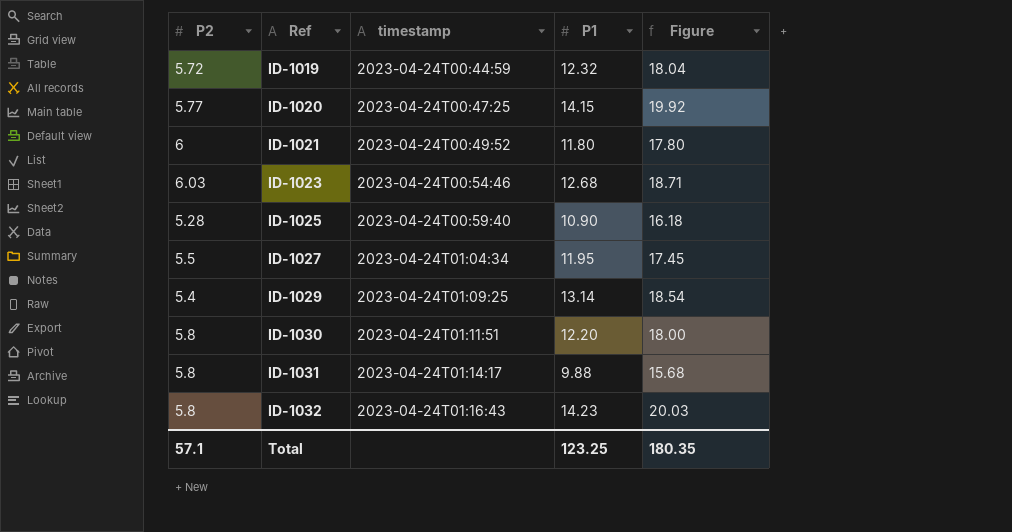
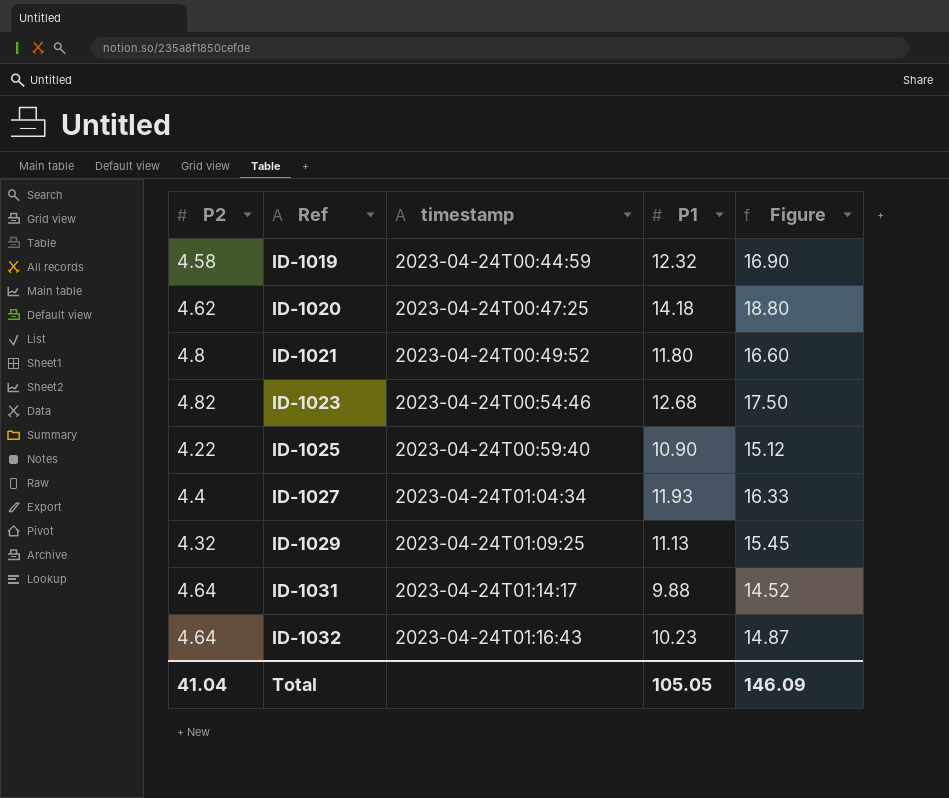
row ID-1030: 5.8 | 2023-04-24T01:11:51 | 12.20 | 18.00 -> none
ID-1019 | P2: 5.72 -> 4.58
ID-1019 | Figure: 18.04 -> 16.90
ID-1020 | P2: 5.77 -> 4.62
ID-1020 | P1: 14.15 -> 14.18
ID-1020 | Figure: 19.92 -> 18.80
ID-1021 | P2: 6 -> 4.8
ID-1021 | Figure: 17.80 -> 16.60
ID-1023 | P2: 6.03 -> 4.82
ID-1023 | Figure: 18.71 -> 17.50
ID-1025 | P2: 5.28 -> 4.22
ID-1025 | Figure: 16.18 -> 15.12
ID-1027 | P2: 5.5 -> 4.4
ID-1027 | P1: 11.95 -> 11.93
ID-1027 | Figure: 17.45 -> 16.33
ID-1029 | P2: 5.4 -> 4.32
ID-1029 | P1: 13.14 -> 11.13
ID-1029 | Figure: 18.54 -> 15.45
ID-1031 | P2: 5.8 -> 4.64
ID-1031 | Figure: 15.68 -> 14.52
ID-1032 | P2: 5.8 -> 4.64
ID-1032 | P1: 14.23 -> 10.23
ID-1032 | Figure: 20.03 -> 14.87
Total | P2: 57.1 -> 41.04
Total | P1: 123.25 -> 105.05
Total | Figure: 180.35 -> 146.09

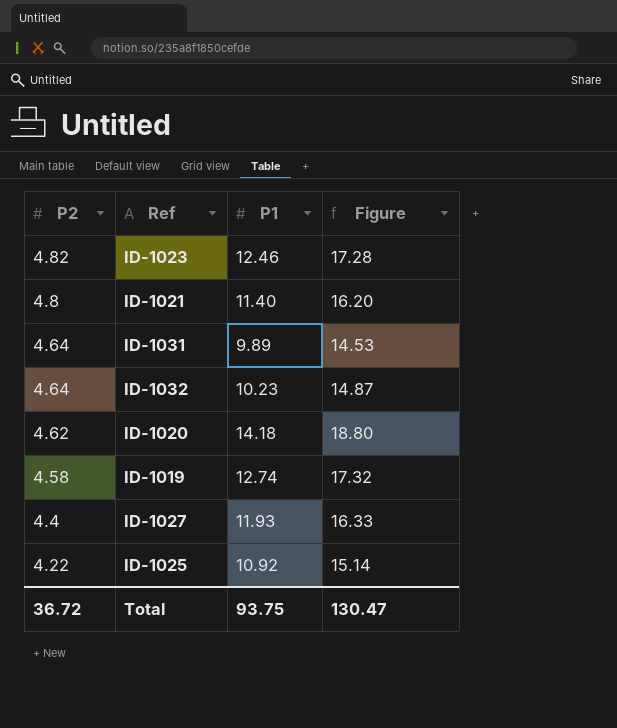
row order: Ref ascending -> P2 descending
column timestamp | position: 3 -> none
row ID-1029: 4.32 | 2023-04-24T01:09:25 | 11.13 | 15.45 -> none
ID-1023 | P1: 12.68 -> 12.46
ID-1023 | Figure: 17.50 -> 17.28
ID-1021 | P1: 11.80 -> 11.40
ID-1021 | Figure: 16.60 -> 16.20
ID-1031 | P1: 9.88 -> 9.89
ID-1031 | Figure: 14.52 -> 14.53
ID-1019 | P1: 12.32 -> 12.74
ID-1019 | Figure: 16.90 -> 17.32
ID-1025 | P1: 10.90 -> 10.92
ID-1025 | Figure: 15.12 -> 15.14
Total | P2: 41.04 -> 36.72
Total | P1: 105.05 -> 93.75
Total | Figure: 146.09 -> 130.47

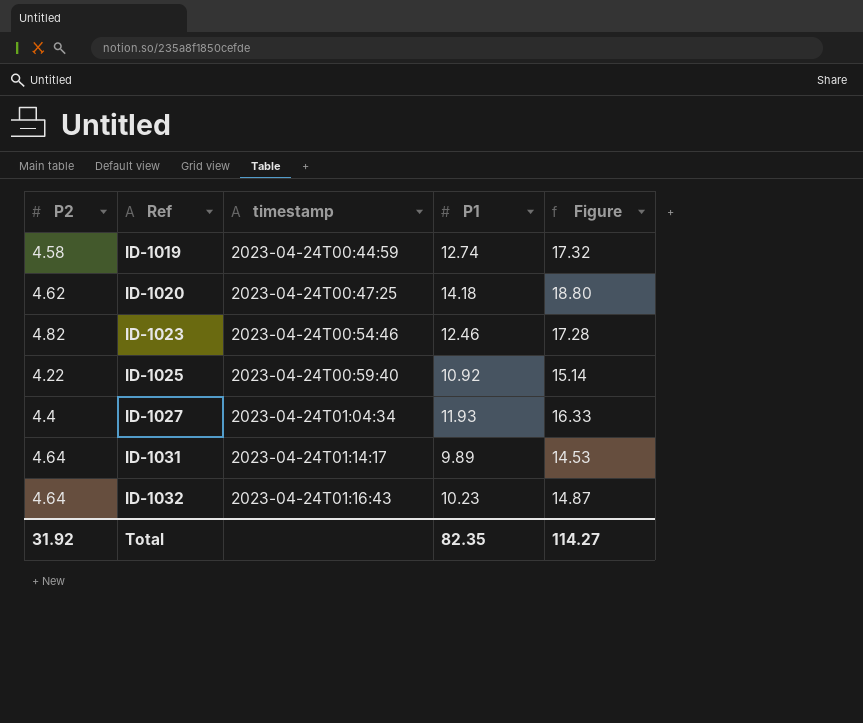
row order: P2 descending -> Ref ascending
column timestamp | position: none -> 3
row ID-1021: 4.8 | 11.40 | 16.20 -> none
Total | P2: 36.72 -> 31.92
Total | P1: 93.75 -> 82.35
Total | Figure: 130.47 -> 114.27

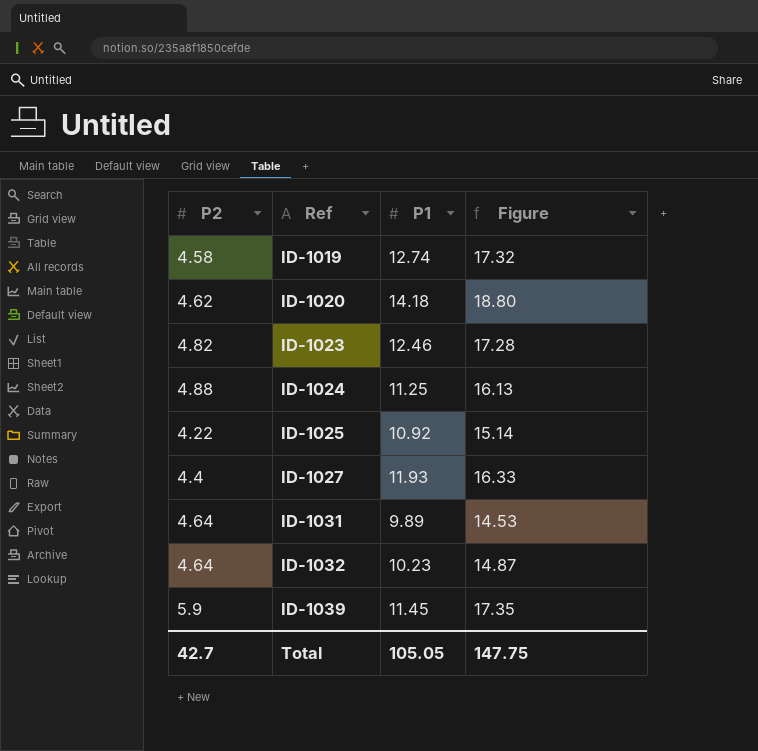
column timestamp | position: 3 -> none
row ID-1024: none -> 4.88 | 11.25 | 16.13
row ID-1039: none -> 5.9 | 11.45 | 17.35
Total | P2: 31.92 -> 42.7
Total | P1: 82.35 -> 105.05
Total | Figure: 114.27 -> 147.75

